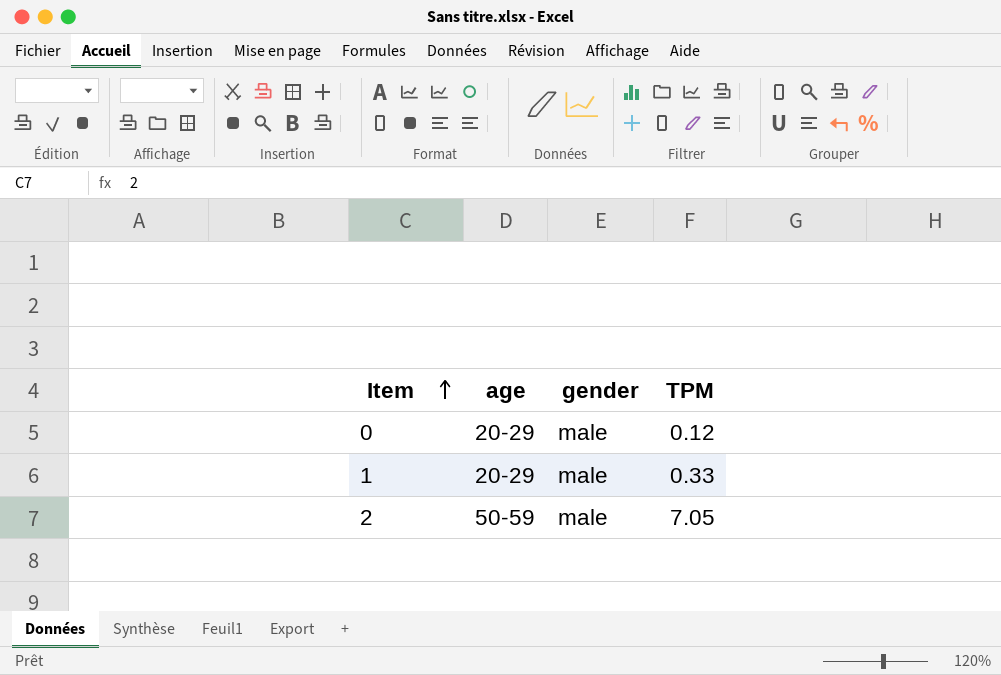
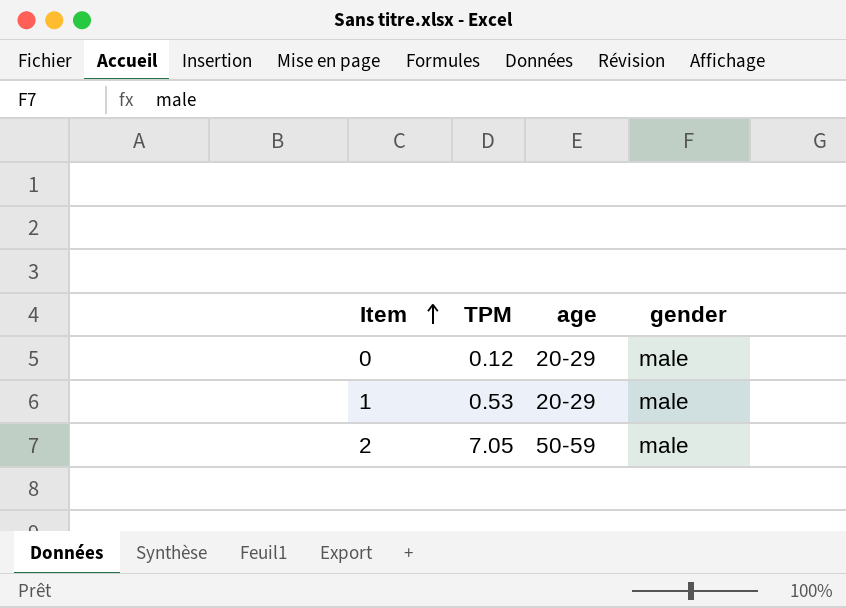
column TPM | position: 4 -> 2
1 | TPM: 0.33 -> 0.53

